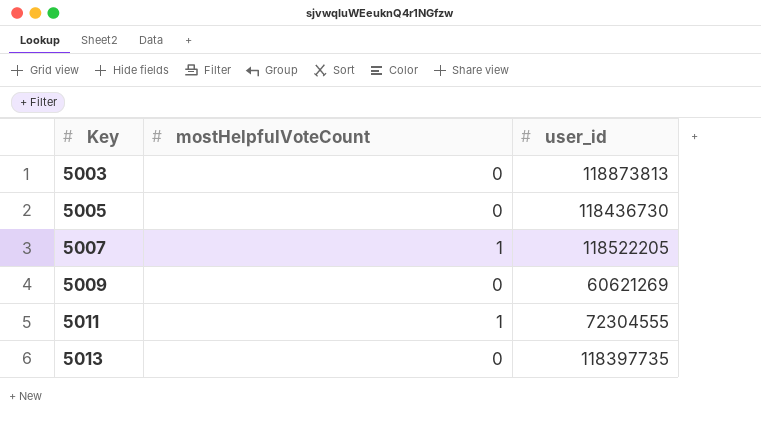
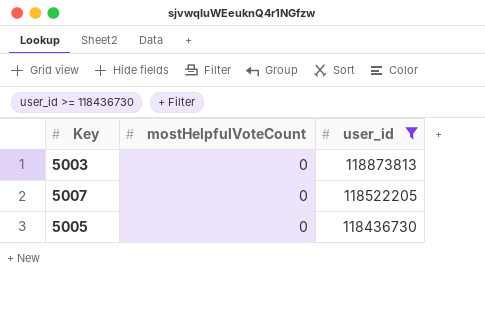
filter: none -> user_id >= 118436730
row order: Key ascending -> user_id descending
5007 | mostHelpfulVoteCount: 1 -> 0

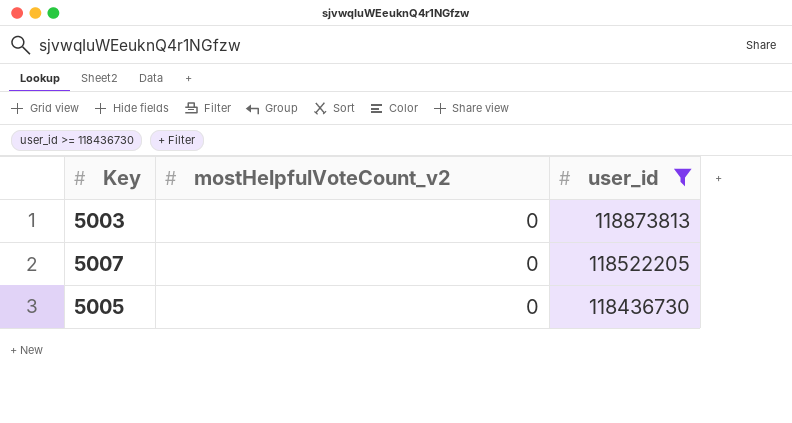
column name: mostHelpfulVoteCount -> mostHelpfulVoteCount_v2

